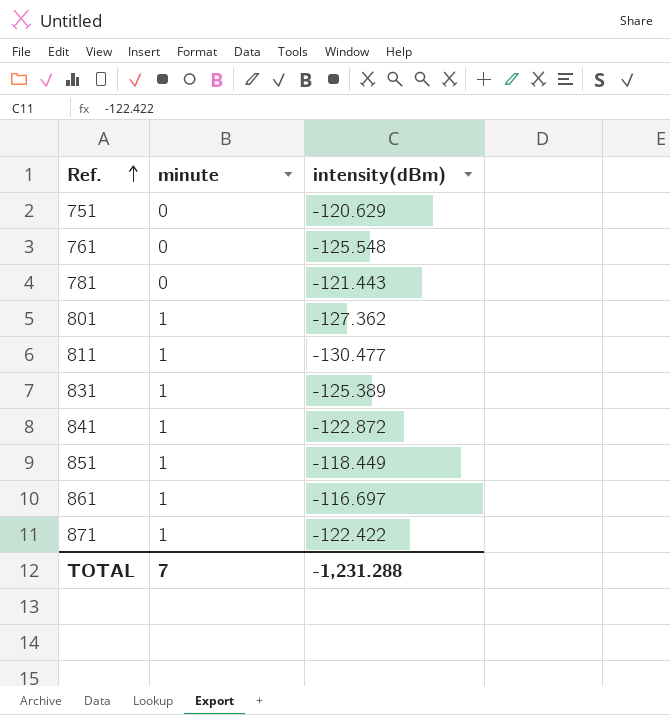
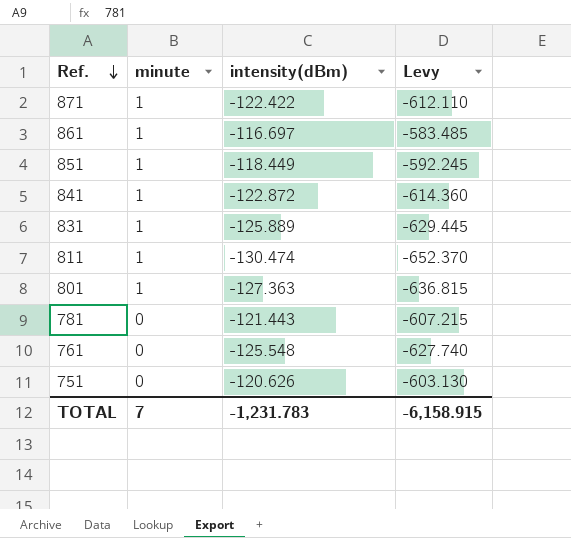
row order: Ref. ascending -> Ref. descending
column Levy | formula: none -> [intensity(dBm)] * 5
831 | intensity(dBm): -125.389 -> -125.889
811 | intensity(dBm): -130.477 -> -130.474
801 | intensity(dBm): -127.362 -> -127.363
751 | intensity(dBm): -120.629 -> -120.626
TOTAL | intensity(dBm): -1,231.288 -> -1,231.783

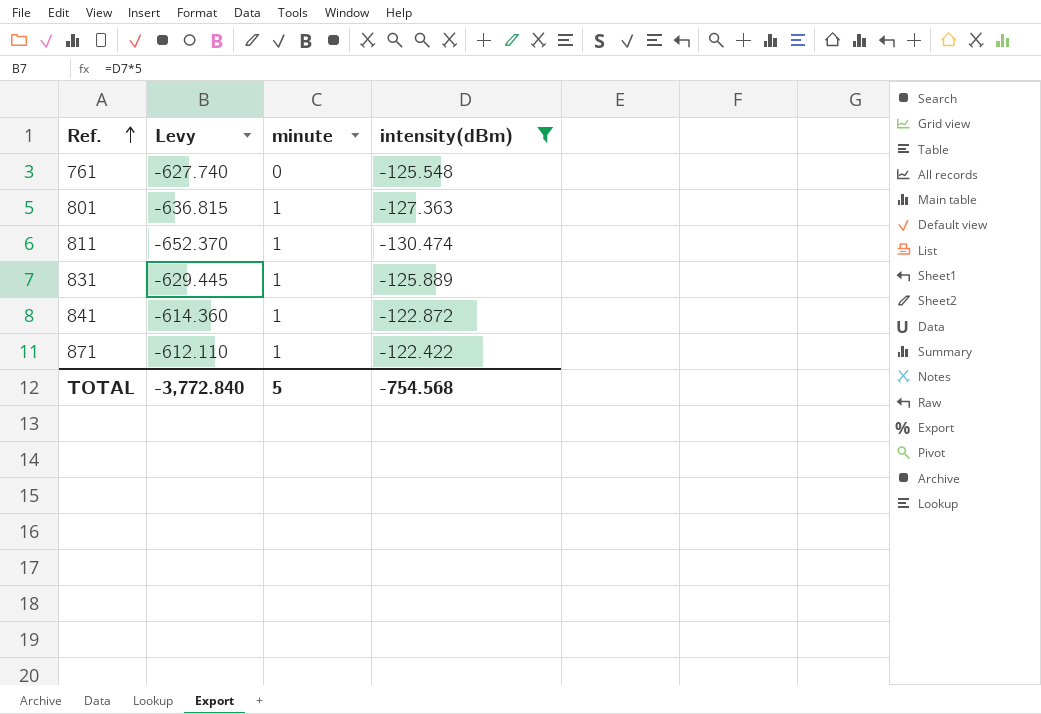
filter: none -> intensity(dBm) <= -122.422
row order: Ref. descending -> Ref. ascending
column Levy | position: 4 -> 2
TOTAL | Levy: -6,158.915 -> -3,772.840
TOTAL | minute: 7 -> 5
TOTAL | intensity(dBm): -1,231.783 -> -754.568

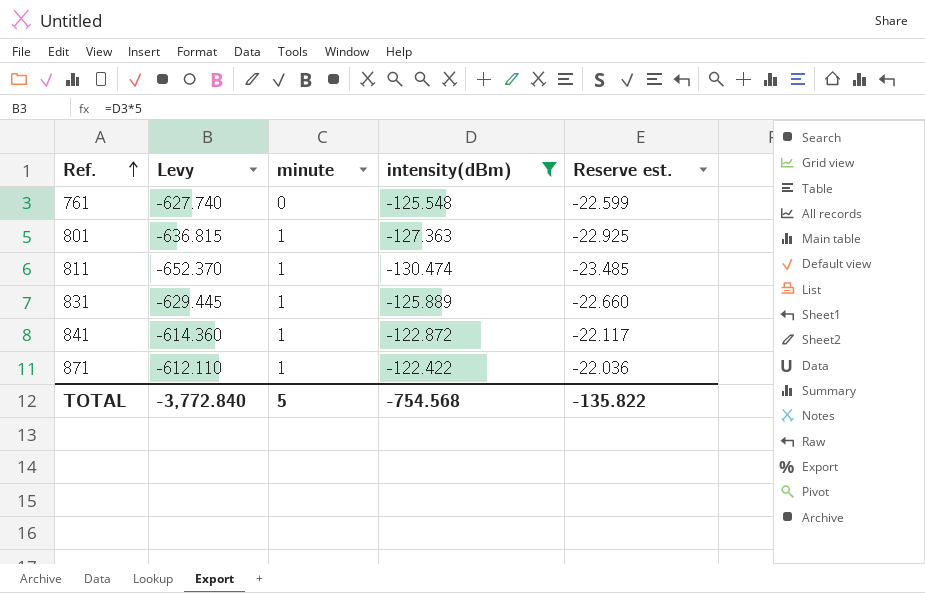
column Reserve est. | formula: none -> [intensity(dBm)] * 0.18

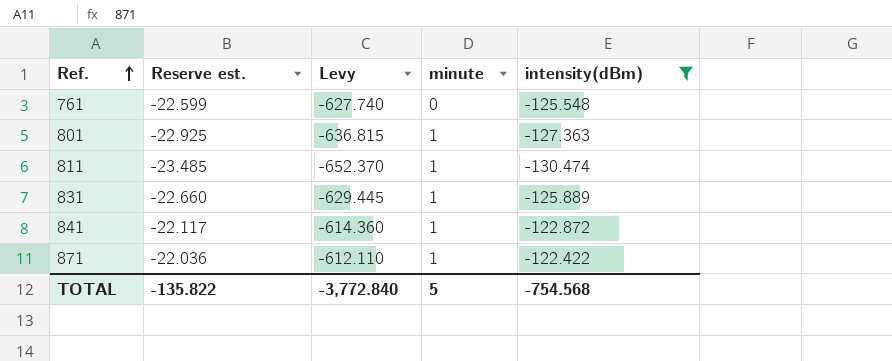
column Reserve est. | position: 5 -> 2

